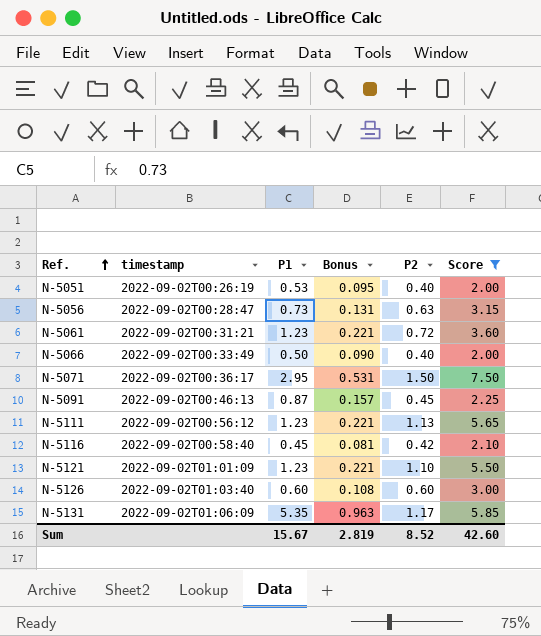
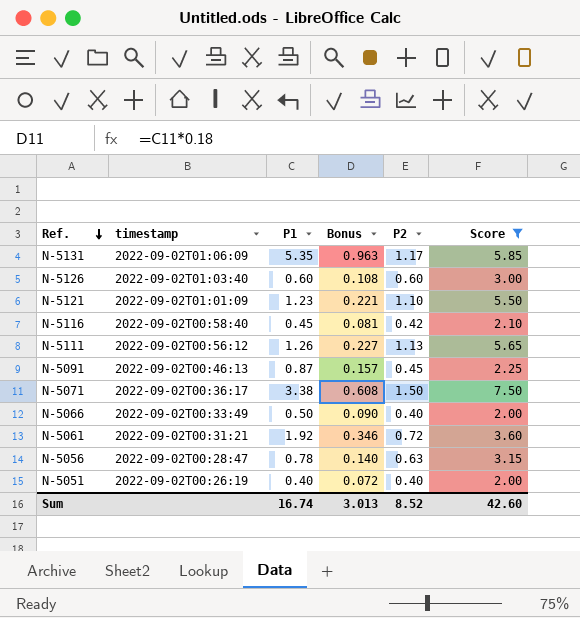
row order: Ref. ascending -> Ref. descending
N-5111 | P1: 1.23 -> 1.26
N-5111 | Bonus: 0.221 -> 0.227
N-5071 | P1: 2.95 -> 3.38
N-5071 | Bonus: 0.531 -> 0.608
N-5061 | P1: 1.23 -> 1.92
N-5061 | Bonus: 0.221 -> 0.346
N-5056 | P1: 0.73 -> 0.78
N-5056 | Bonus: 0.131 -> 0.140
N-5051 | P1: 0.53 -> 0.40
N-5051 | Bonus: 0.095 -> 0.072
Sum | P1: 15.67 -> 16.74
Sum | Bonus: 2.819 -> 3.013

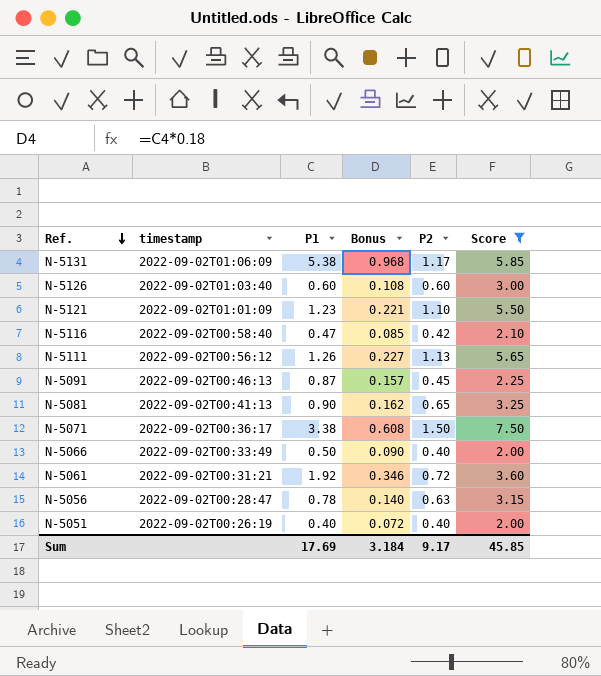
N-5131 | P1: 5.35 -> 5.38
N-5131 | Bonus: 0.963 -> 0.968
N-5116 | P1: 0.45 -> 0.47
N-5116 | Bonus: 0.081 -> 0.085
row N-5081: none -> 2022-09-02T00:41:13 | 0.90 | 0.162 | 0.65 | 3.25
Sum | P1: 16.74 -> 17.69
Sum | Bonus: 3.013 -> 3.184
Sum | P2: 8.52 -> 9.17
Sum | Score: 42.60 -> 45.85

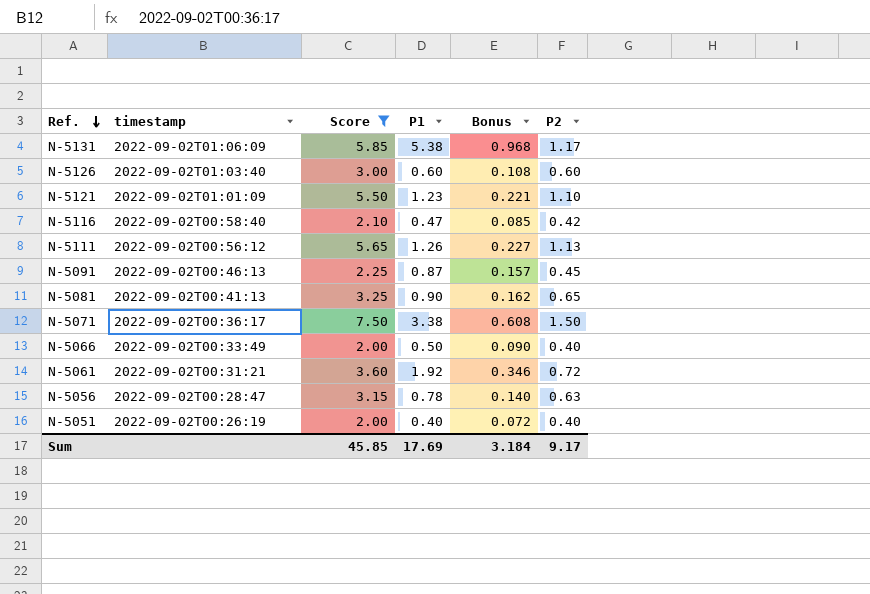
column Score | position: 6 -> 3

